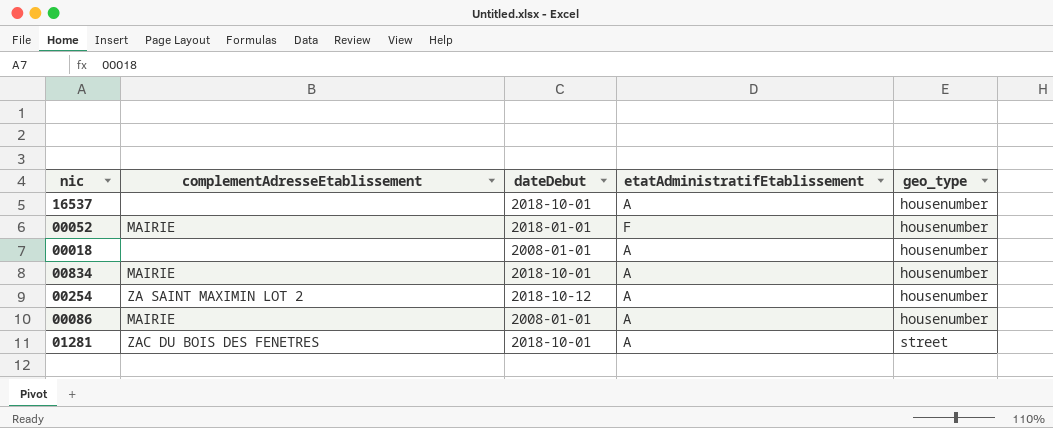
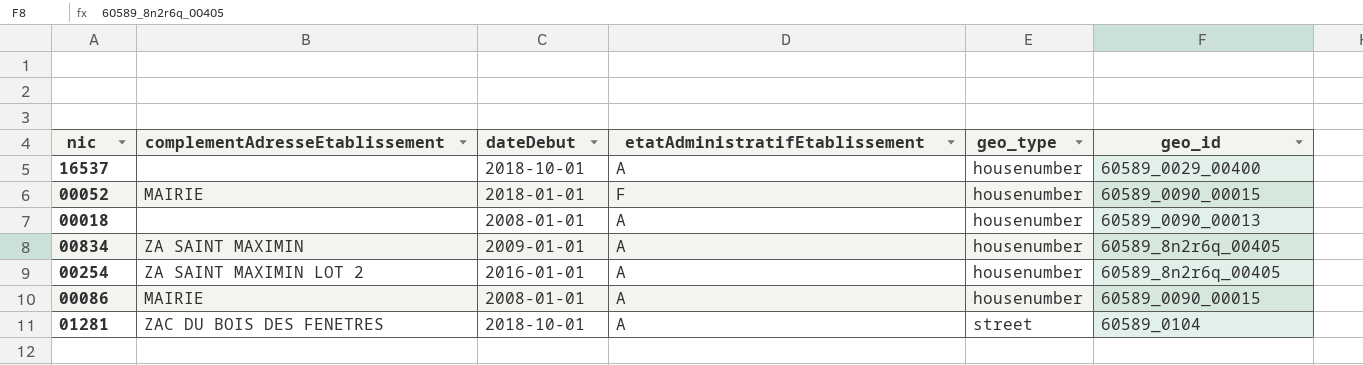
column geo_id | position: none -> 6
00834 | complementAdresseEtablissement: MAIRIE -> ZA SAINT MAXIMIN
00834 | dateDebut: 2018-10-01 -> 2009-01-01
00254 | dateDebut: 2018-10-12 -> 2016-01-01

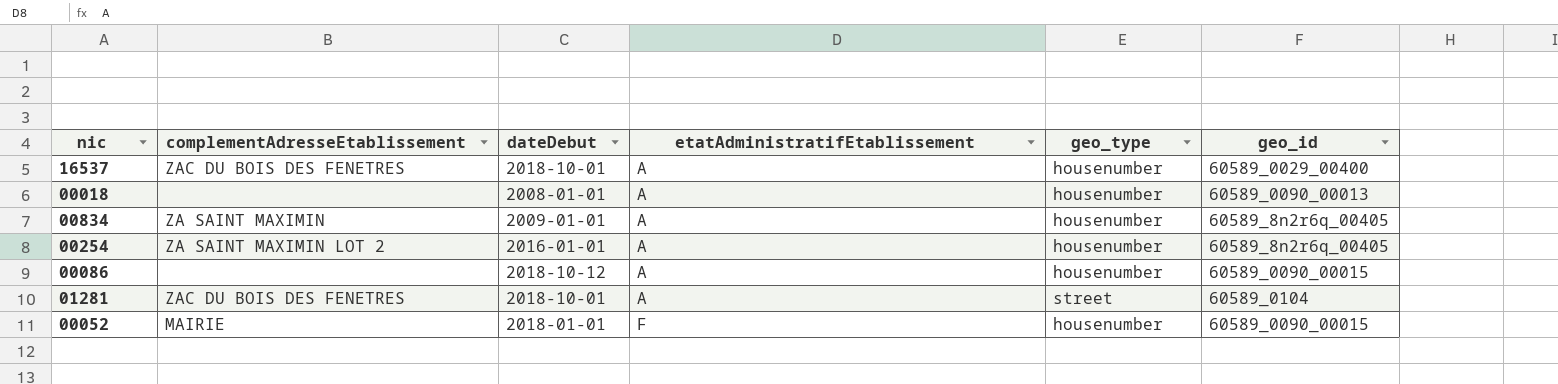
row order: geo_type ascending -> etatAdministratifEtablissement ascending
16537 | complementAdresseEtablissement: none -> ZAC DU BOIS DES FENETRES
00086 | complementAdresseEtablissement: MAIRIE -> none
00086 | dateDebut: 2008-01-01 -> 2018-10-12

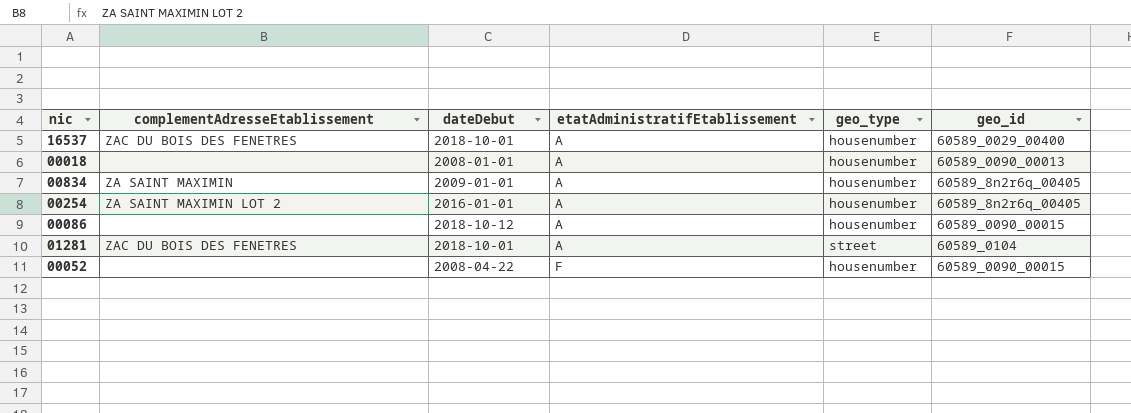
00052 | complementAdresseEtablissement: MAIRIE -> none
00052 | dateDebut: 2018-01-01 -> 2008-04-22

